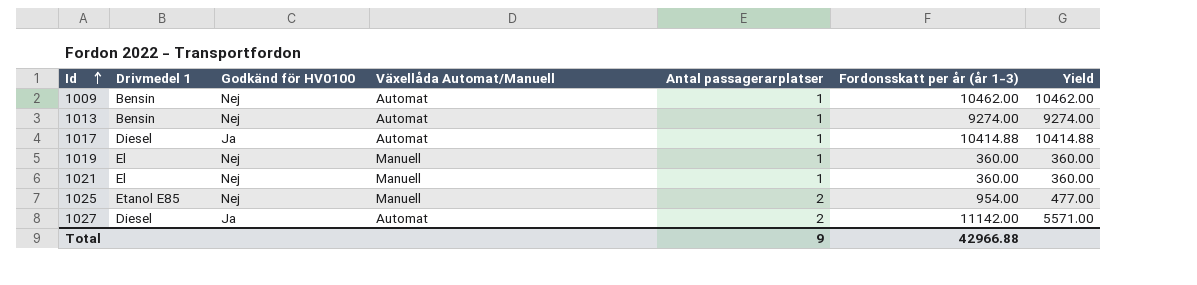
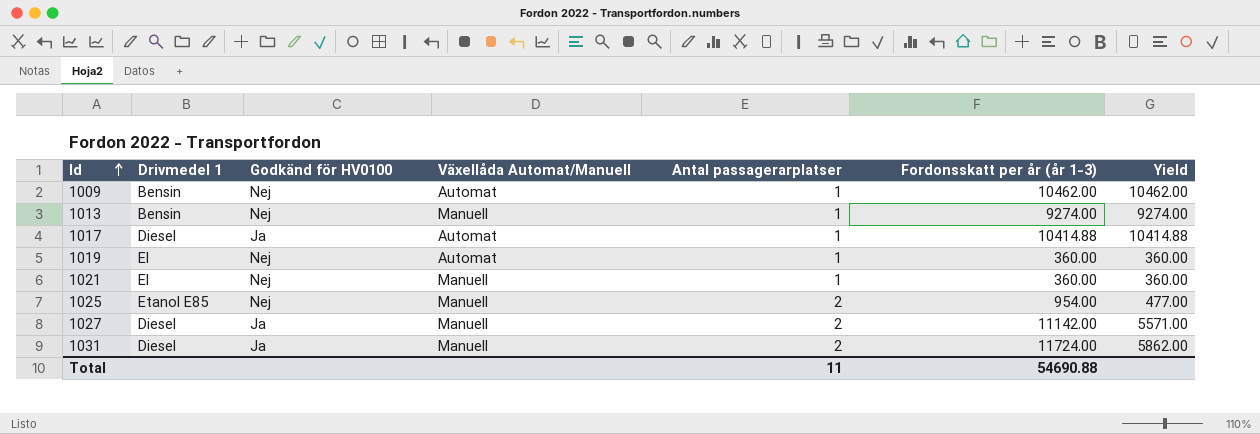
1013 | Växellåda Automat/Manuell: Automat -> Manuell
1019 | Växellåda Automat/Manuell: Manuell -> Automat
1027 | Växellåda Automat/Manuell: Automat -> Manuell
row 1031: none -> Diesel | Ja | Manuell | 2 | 11724.00 | 5862.00
Total | Antal passagerarplatser: 9 -> 11
Total | Fordonsskatt per år (år 1-3): 42966.88 -> 54690.88

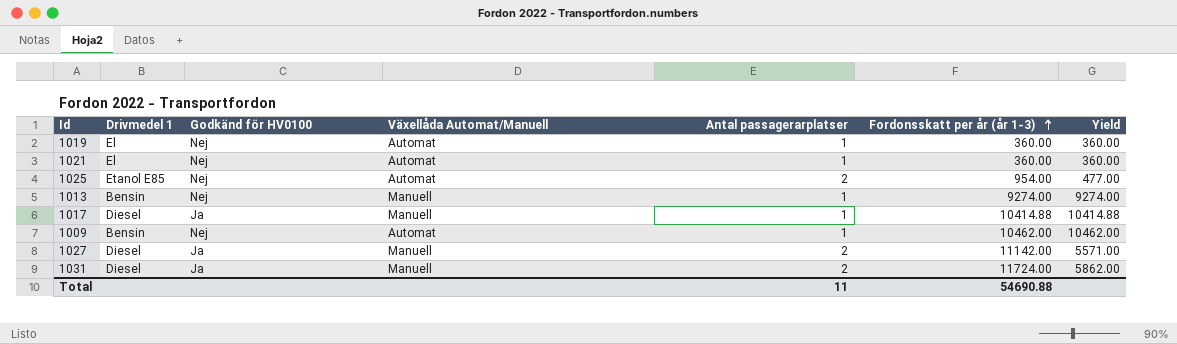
row order: Id ascending -> Fordonsskatt per år (år 1-3) ascending
1021 | Växellåda Automat/Manuell: Manuell -> Automat
1025 | Växellåda Automat/Manuell: Manuell -> Automat
1017 | Växellåda Automat/Manuell: Automat -> Manuell

